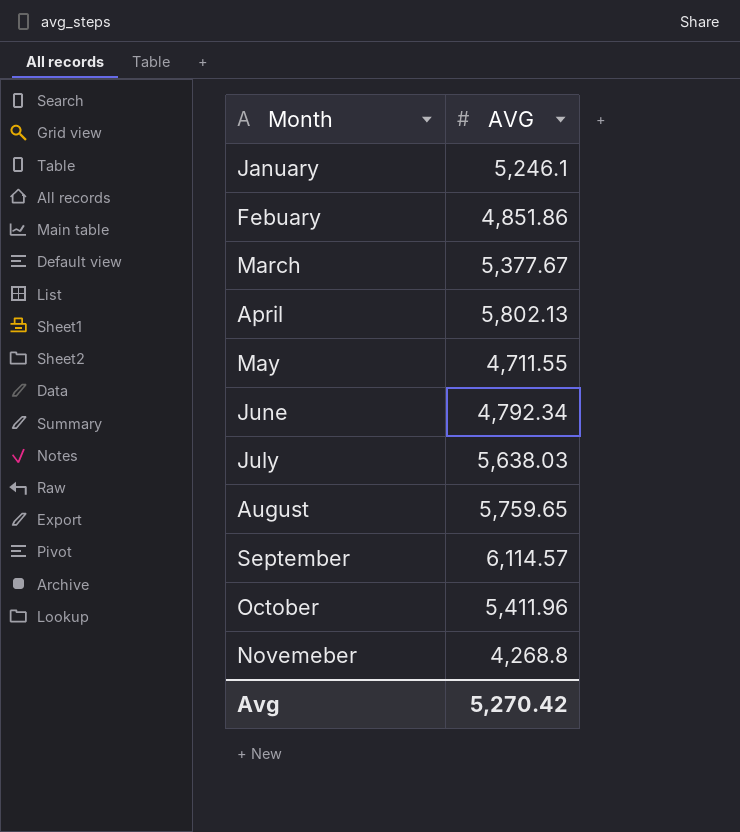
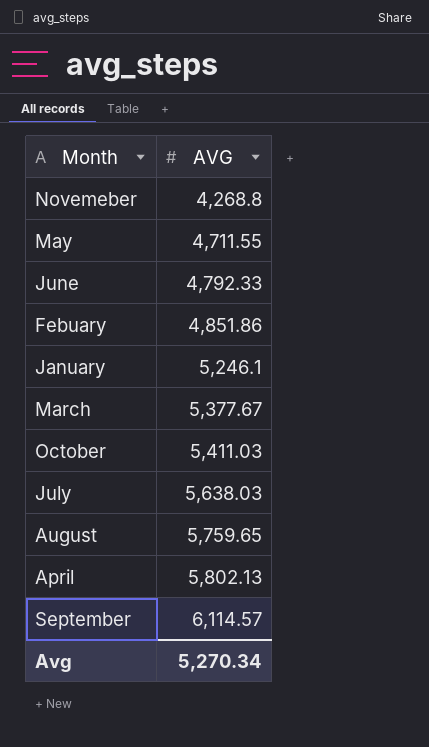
row order: none -> AVG ascending
June | AVG: 4,792.34 -> 4,792.33
October | AVG: 5,411.96 -> 5,411.03
Avg | AVG: 5,270.42 -> 5,270.34

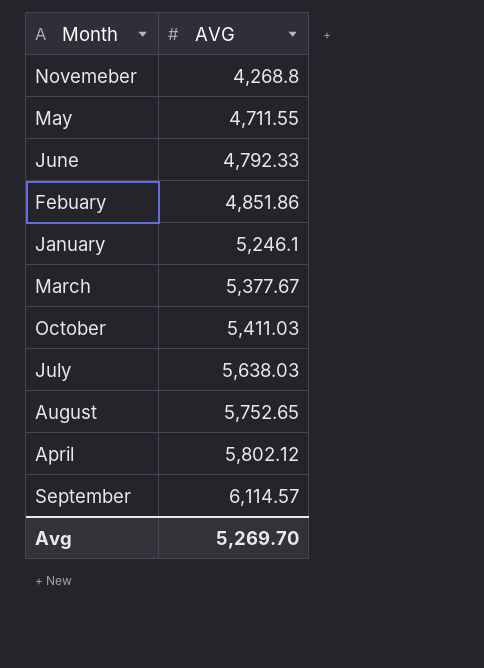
August | AVG: 5,759.65 -> 5,752.65
April | AVG: 5,802.13 -> 5,802.12
Avg | AVG: 5,270.34 -> 5,269.70

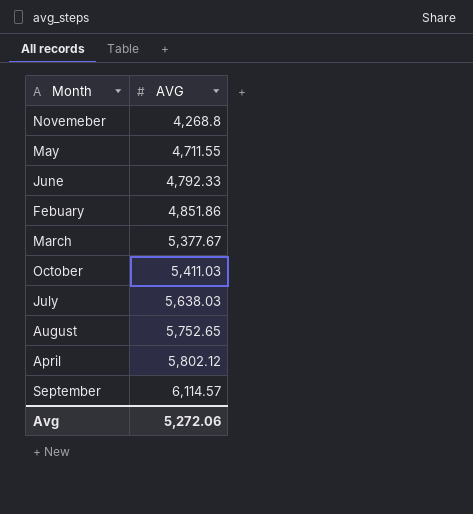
row January: 5,246.1 -> none
Avg | AVG: 5,269.70 -> 5,272.06

